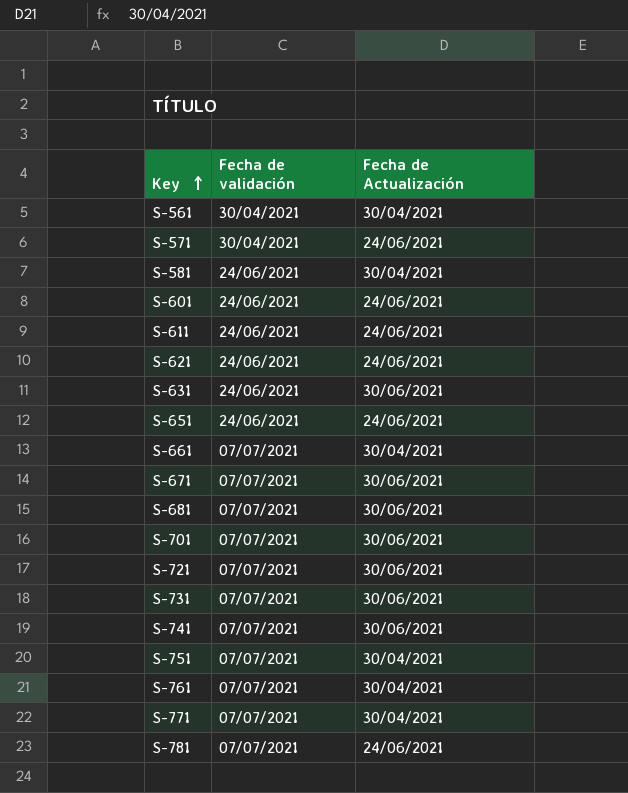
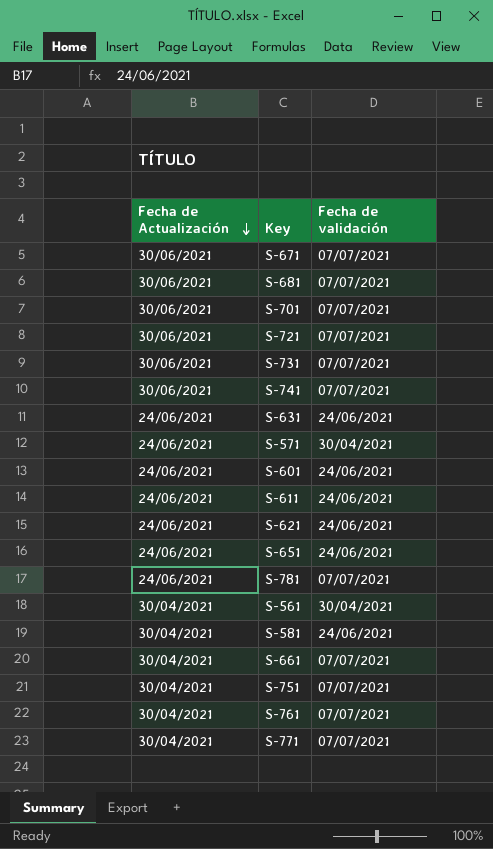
row order: Key ascending -> Fecha de Actualización descending
column Fecha de Actualización | position: 3 -> 1
S-631 | Fecha de Actualización: 30/06/2021 -> 24/06/2021

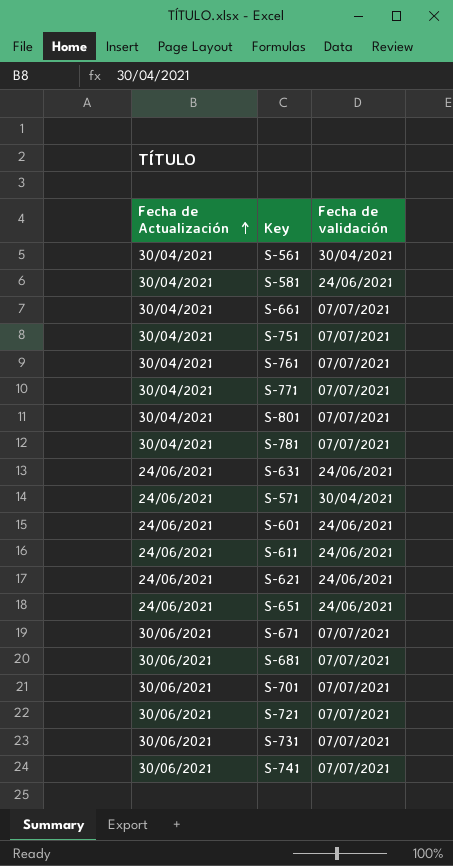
row order: Fecha de Actualización descending -> Fecha de Actualización ascending
row S-801: none -> 30/04/2021 | 07/07/2021
S-781 | Fecha de Actualización: 24/06/2021 -> 30/04/2021

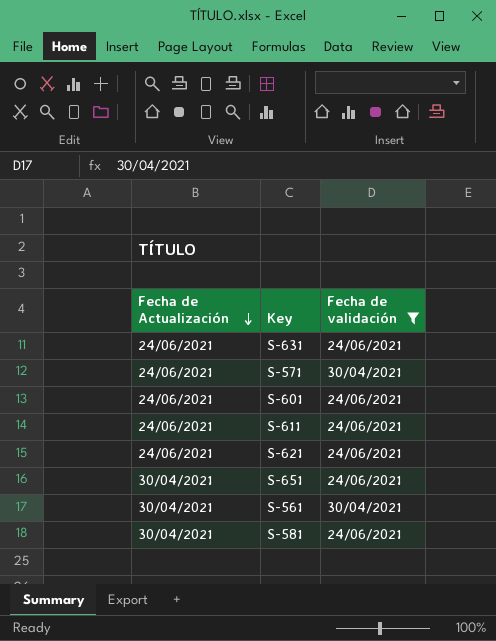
filter: none -> Fecha de validación != 07/07/2021
row order: Fecha de Actualización ascending -> Fecha de Actualización descending
S-651 | Fecha de Actualización: 24/06/2021 -> 30/04/2021

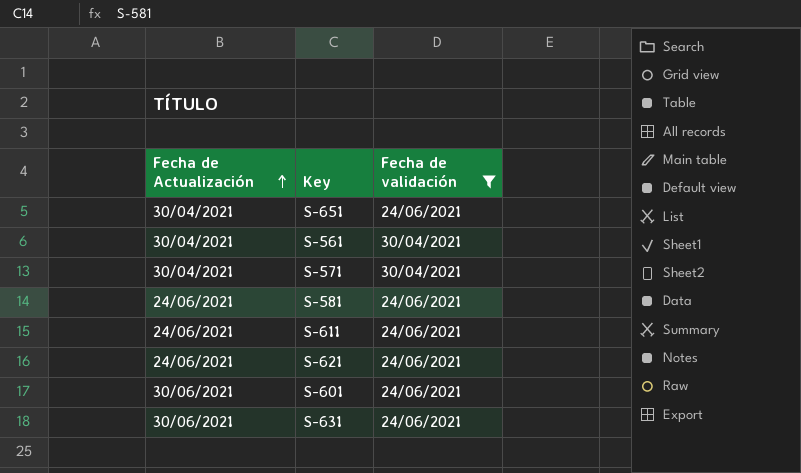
row order: Fecha de Actualización descending -> Fecha de Actualización ascending
S-571 | Fecha de Actualización: 24/06/2021 -> 30/04/2021
S-581 | Fecha de Actualización: 30/04/2021 -> 24/06/2021
S-601 | Fecha de Actualización: 24/06/2021 -> 30/06/2021
S-631 | Fecha de Actualización: 24/06/2021 -> 30/06/2021

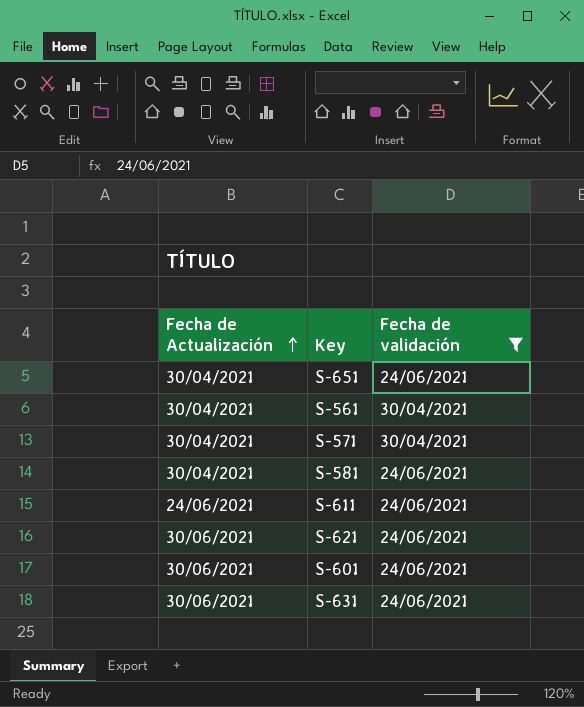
S-581 | Fecha de Actualización: 24/06/2021 -> 30/04/2021
S-621 | Fecha de Actualización: 24/06/2021 -> 30/06/2021

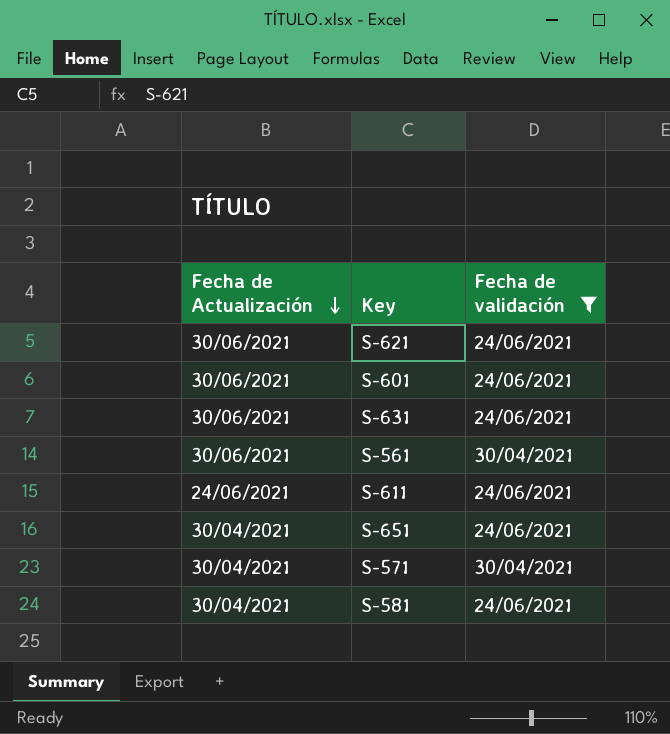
row order: Fecha de Actualización ascending -> Fecha de Actualización descending
S-561 | Fecha de Actualización: 30/04/2021 -> 30/06/2021

